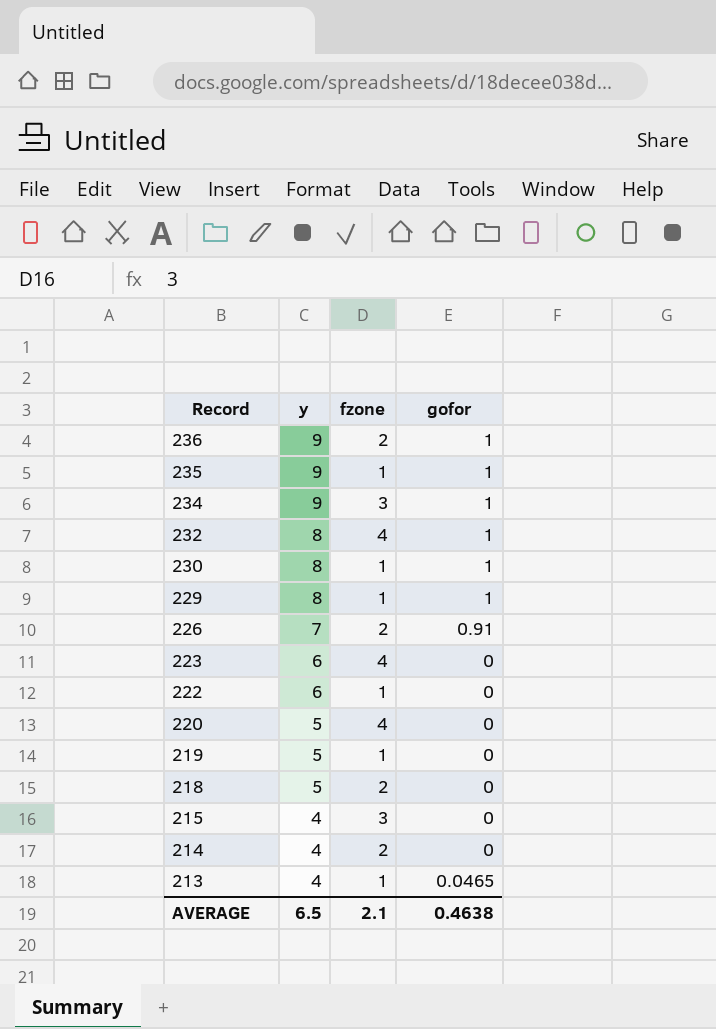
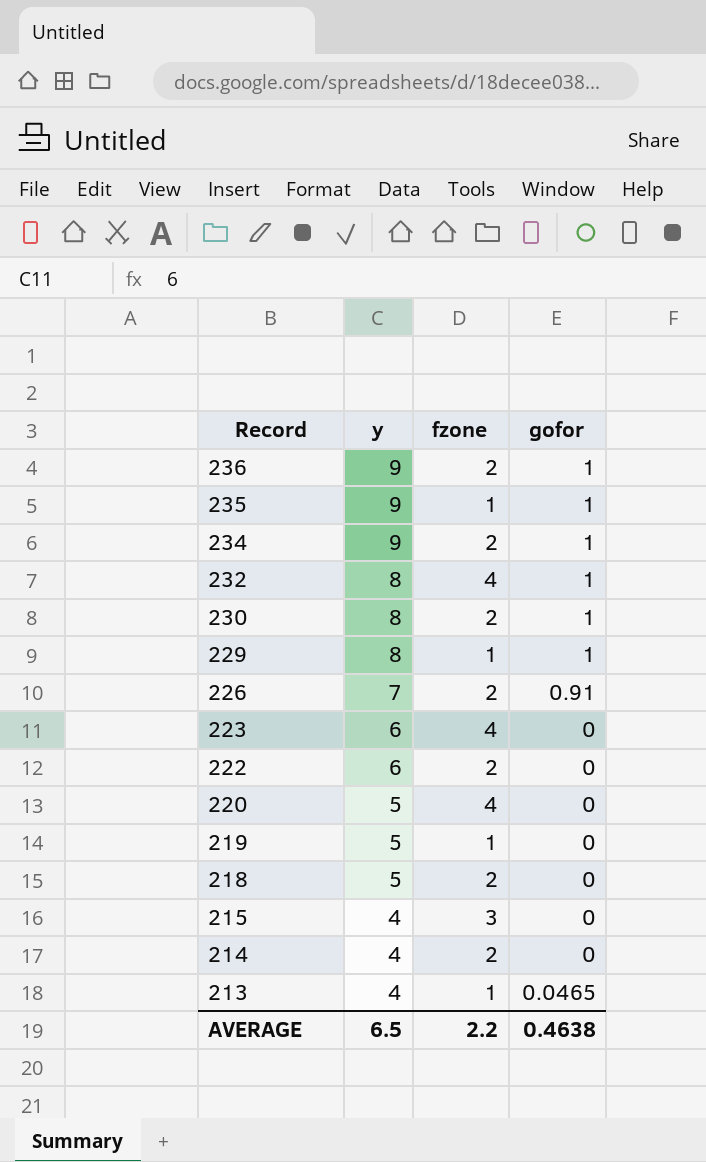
234 | fzone: 3 -> 2
230 | fzone: 1 -> 2
222 | fzone: 1 -> 2
AVERAGE | fzone: 2.1 -> 2.2

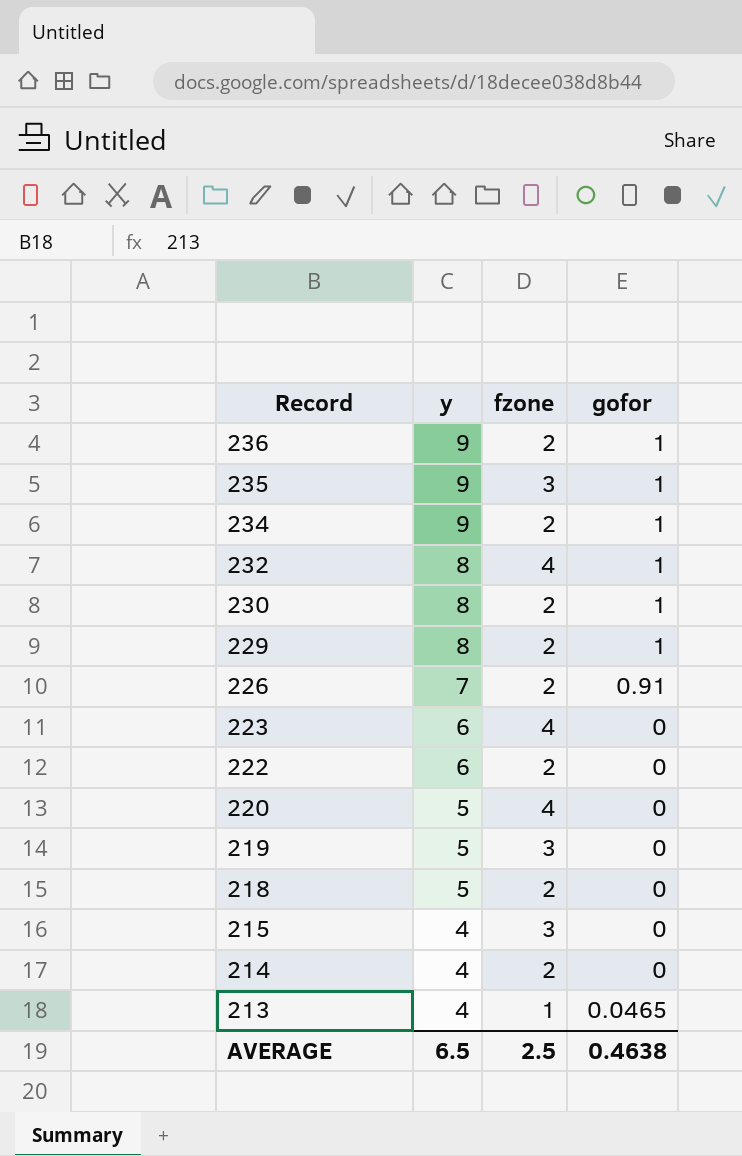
235 | fzone: 1 -> 3
229 | fzone: 1 -> 2
219 | fzone: 1 -> 3
AVERAGE | fzone: 2.2 -> 2.5

